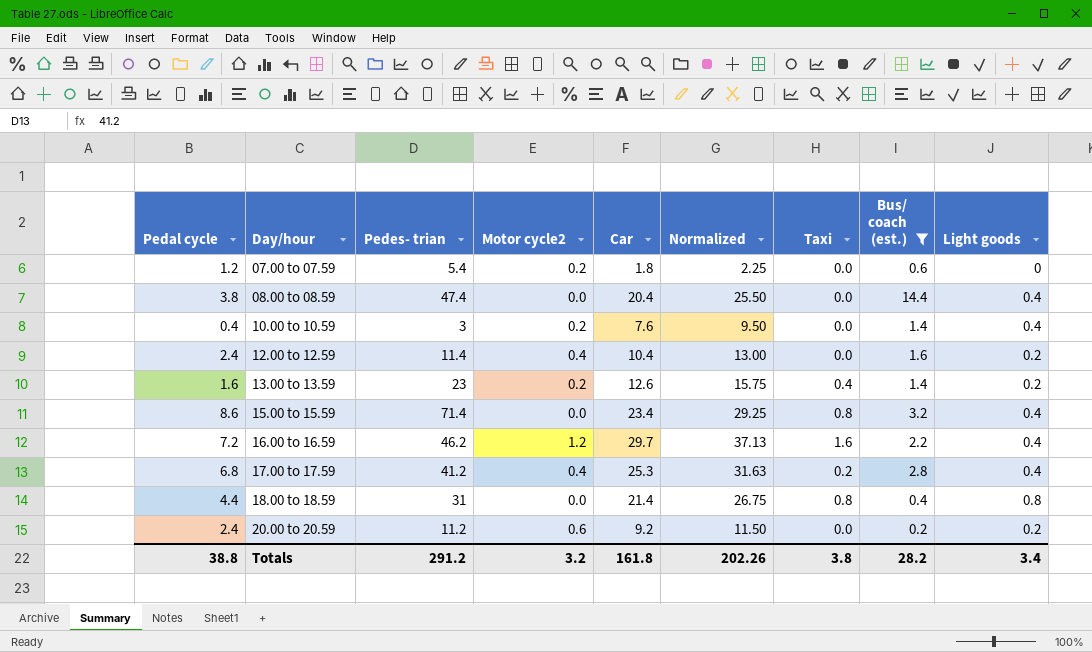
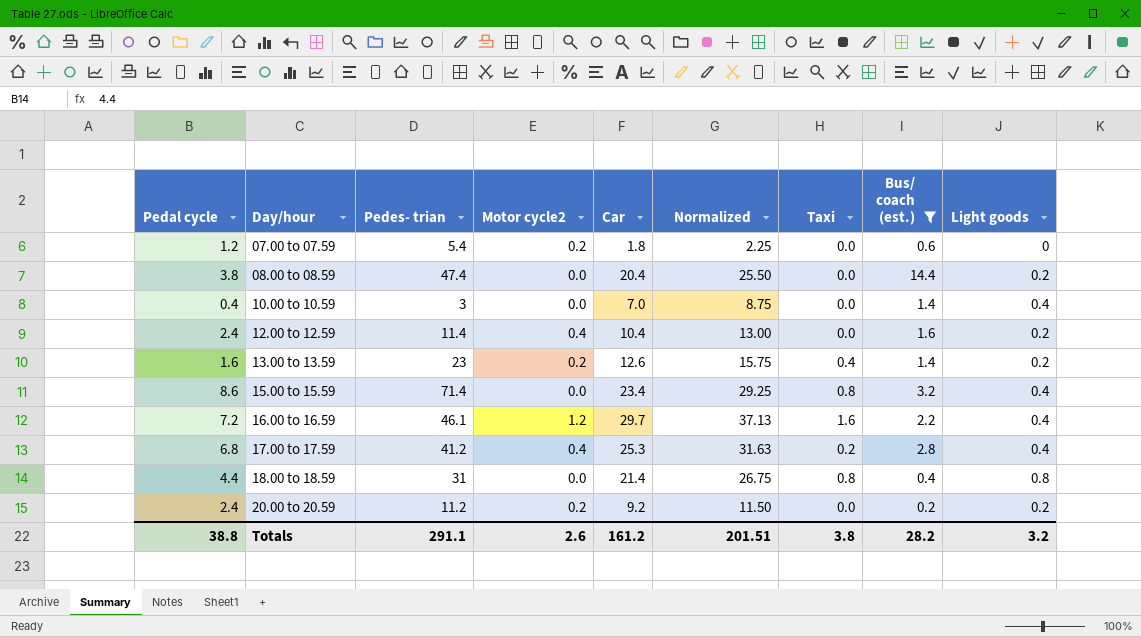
08.00 to 08.59 | Light goods: 0.4 -> 0.2
10.00 to 10.59 | Motor cycle2: 0.2 -> 0.0
10.00 to 10.59 | Car: 7.6 -> 7.0
10.00 to 10.59 | Normalized: 9.50 -> 8.75
16.00 to 16.59 | Pedes- trian: 46.2 -> 46.1
20.00 to 20.59 | Motor cycle2: 0.6 -> 0.2
Totals | Pedes- trian: 291.2 -> 291.1
Totals | Motor cycle2: 3.2 -> 2.6
Totals | Car: 161.8 -> 161.2
Totals | Normalized: 202.26 -> 201.51
Totals | Light goods: 3.4 -> 3.2

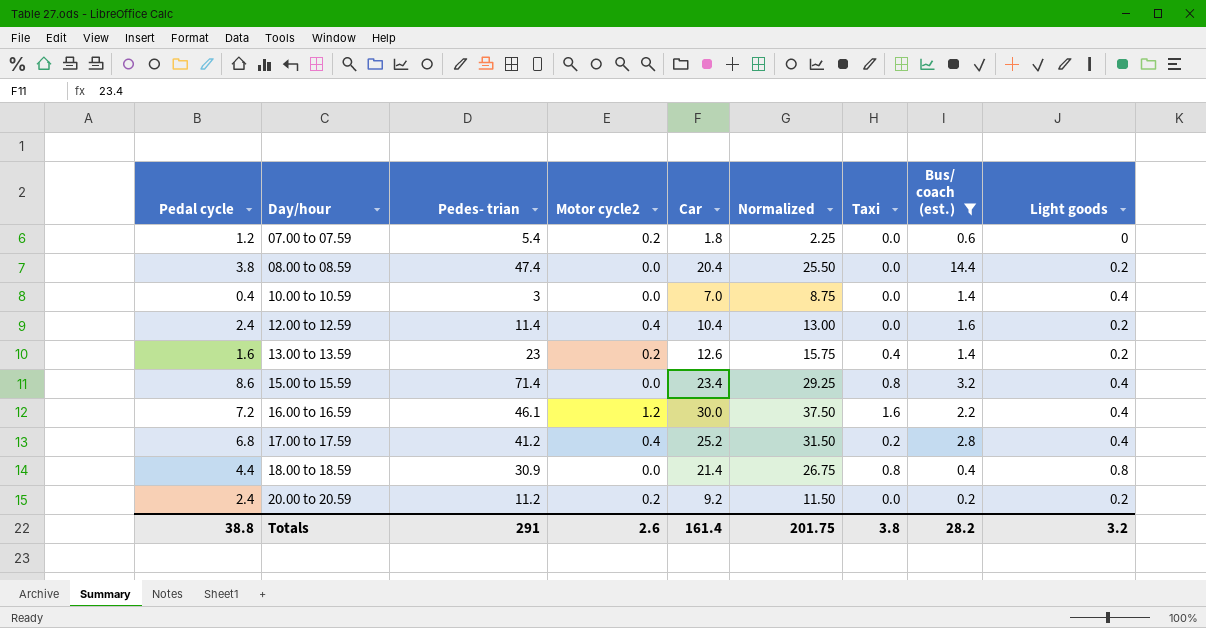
16.00 to 16.59 | Car: 29.7 -> 30.0
16.00 to 16.59 | Normalized: 37.13 -> 37.50
17.00 to 17.59 | Car: 25.3 -> 25.2
17.00 to 17.59 | Normalized: 31.63 -> 31.50
18.00 to 18.59 | Pedes- trian: 31 -> 30.9
Totals | Pedes- trian: 291.1 -> 291
Totals | Car: 161.2 -> 161.4
Totals | Normalized: 201.51 -> 201.75

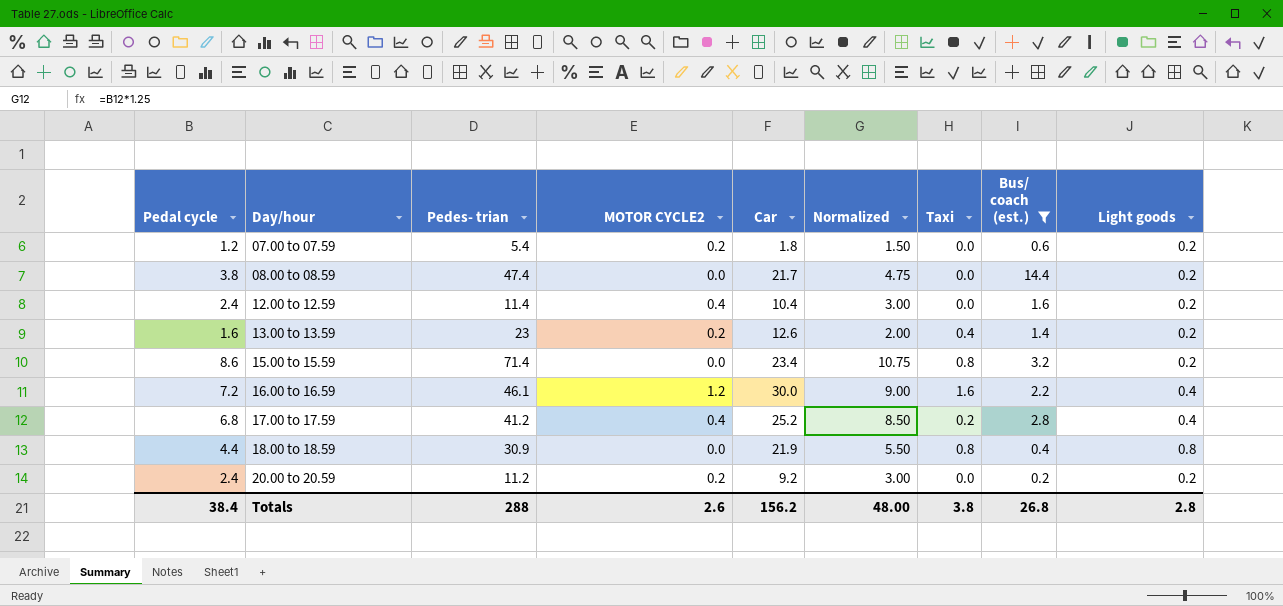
column name: Motor cycle2 -> MOTOR CYCLE2
column Normalized | formula: [Car] * 1.25 -> [Pedal cycle] * 1.25
row 10.00 to 10.59: 0.4 | 3 | 0.0 | 7.0 | 8.75 | 0.0 | 1.4 | 0.4 -> none
07.00 to 07.59 | Light goods: 0 -> 0.2
08.00 to 08.59 | Car: 20.4 -> 21.7
15.00 to 15.59 | Light goods: 0.4 -> 0.2
18.00 to 18.59 | Car: 21.4 -> 21.9
Totals | Pedal cycle: 38.8 -> 38.4
Totals | Pedes- trian: 291 -> 288
Totals | Car: 161.4 -> 156.2
Totals | Normalized: 201.75 -> 48.00
Totals | Bus/ coach (est.): 28.2 -> 26.8
Totals | Light goods: 3.2 -> 2.8

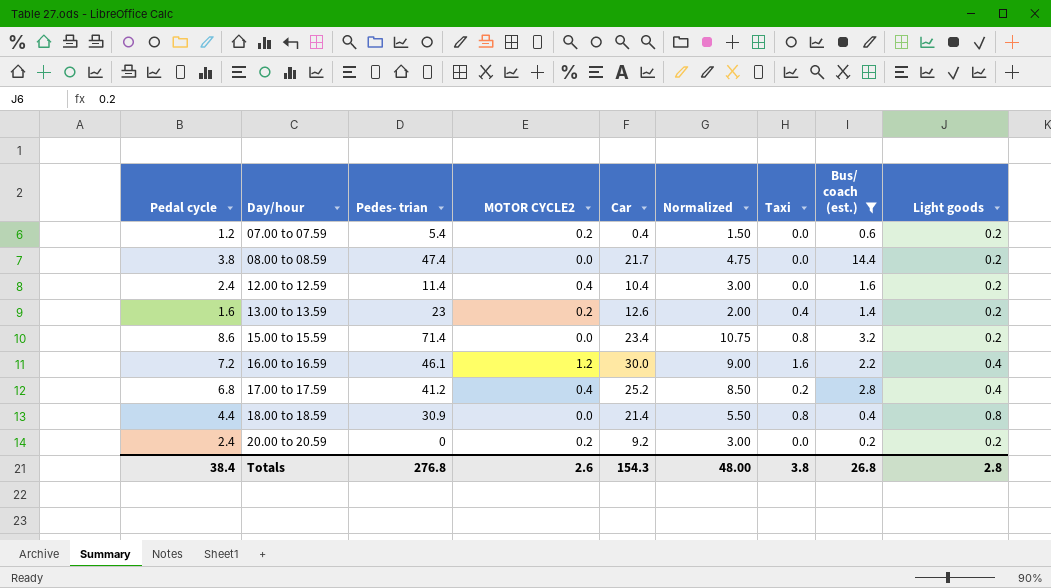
07.00 to 07.59 | Car: 1.8 -> 0.4
18.00 to 18.59 | Car: 21.9 -> 21.4
20.00 to 20.59 | Pedes- trian: 11.2 -> 0
Totals | Pedes- trian: 288 -> 276.8
Totals | Car: 156.2 -> 154.3

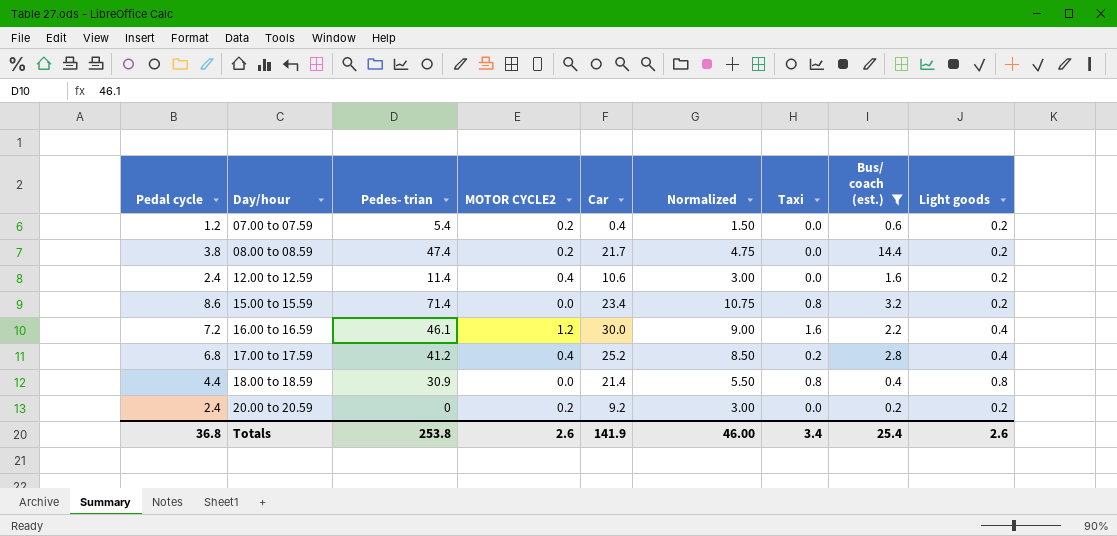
row 13.00 to 13.59: 1.6 | 23 | 0.2 | 12.6 | 2.00 | 0.4 | 1.4 | 0.2 -> none
08.00 to 08.59 | MOTOR CYCLE2: 0.0 -> 0.2
12.00 to 12.59 | Car: 10.4 -> 10.6
Totals | Pedal cycle: 38.4 -> 36.8
Totals | Pedes- trian: 276.8 -> 253.8
Totals | Car: 154.3 -> 141.9
Totals | Normalized: 48.00 -> 46.00
Totals | Taxi: 3.8 -> 3.4
Totals | Bus/ coach (est.): 26.8 -> 25.4
Totals | Light goods: 2.8 -> 2.6

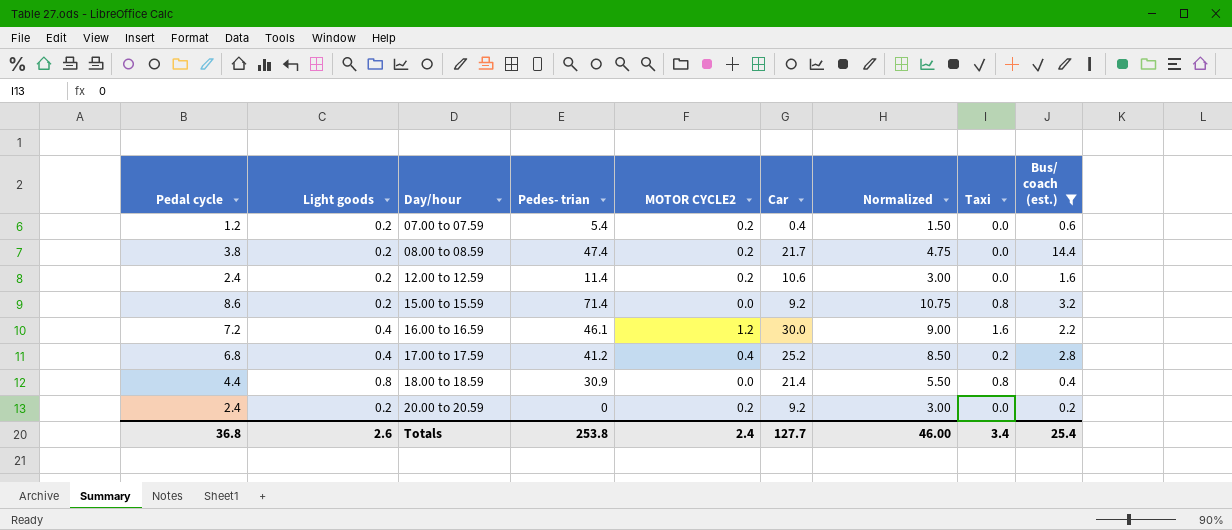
column Light goods | position: 9 -> 2
12.00 to 12.59 | MOTOR CYCLE2: 0.4 -> 0.2
15.00 to 15.59 | Car: 23.4 -> 9.2
Totals | MOTOR CYCLE2: 2.6 -> 2.4
Totals | Car: 141.9 -> 127.7

